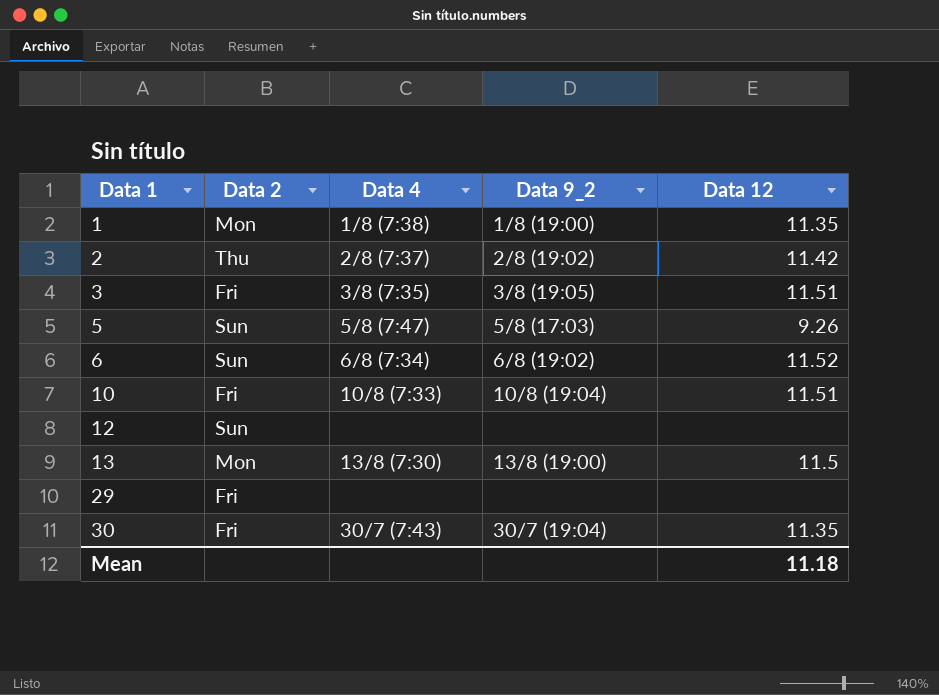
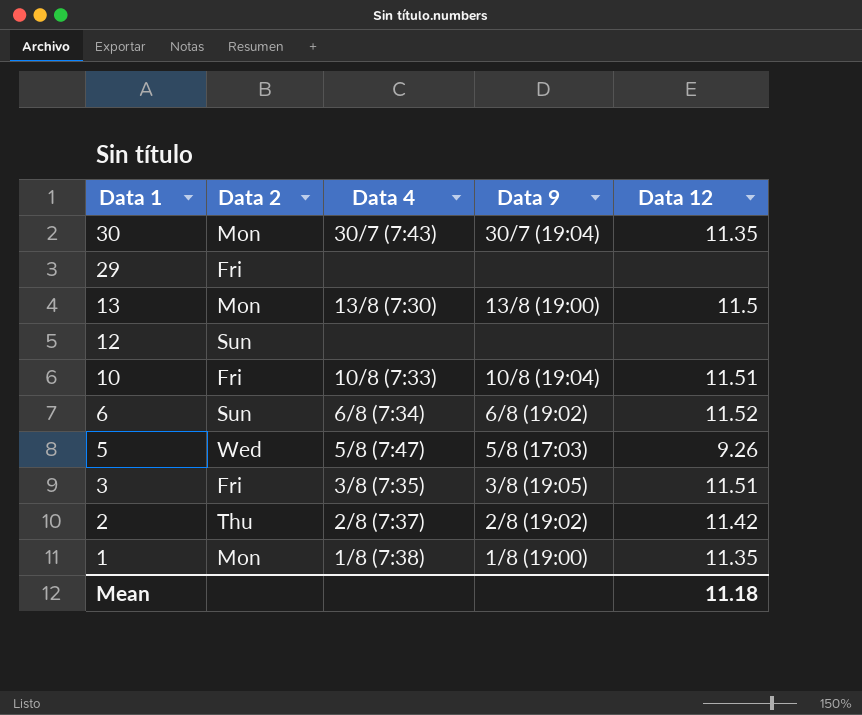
row order: Data 1 ascending -> Data 1 descending
column name: Data 9_2 -> Data 9
30 | Data 2: Fri -> Mon
5 | Data 2: Sun -> Wed

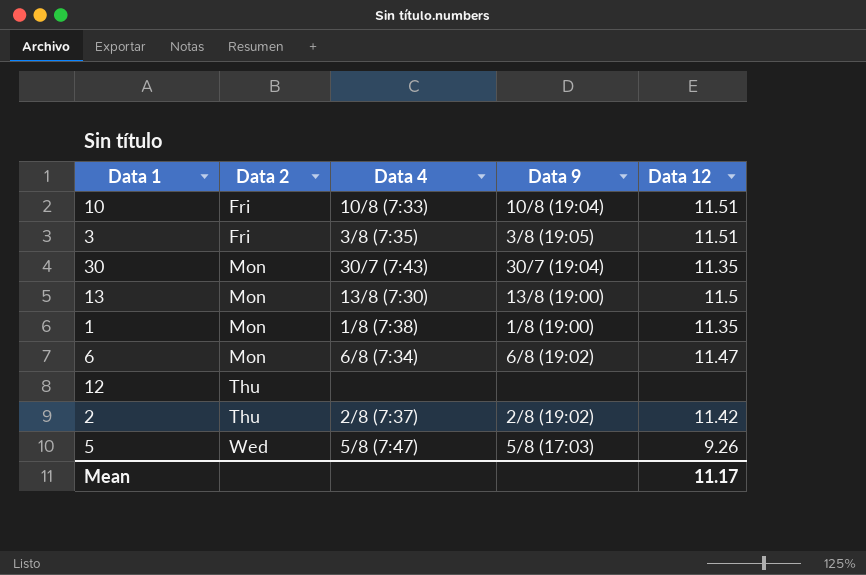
row order: Data 1 descending -> Data 2 ascending
row 29: Fri | none | none | none -> none
6 | Data 2: Sun -> Mon
6 | Data 12: 11.52 -> 11.47
12 | Data 2: Sun -> Thu
Mean | Data 12: 11.18 -> 11.17

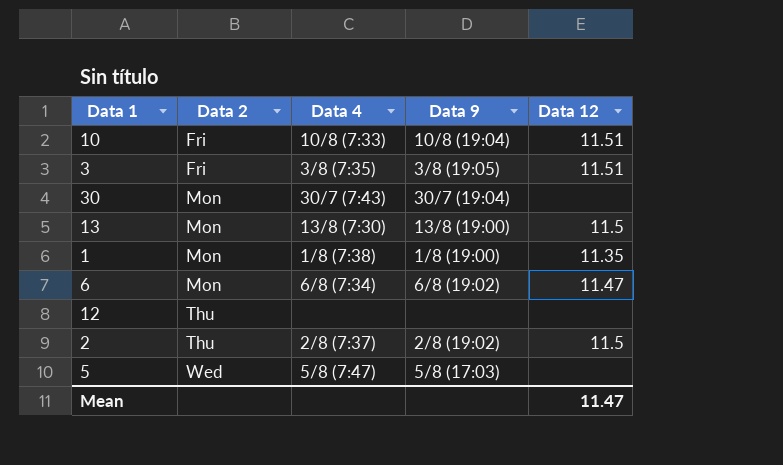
30 | Data 12: 11.35 -> none
2 | Data 12: 11.42 -> 11.5
5 | Data 12: 9.26 -> none
Mean | Data 12: 11.17 -> 11.47

